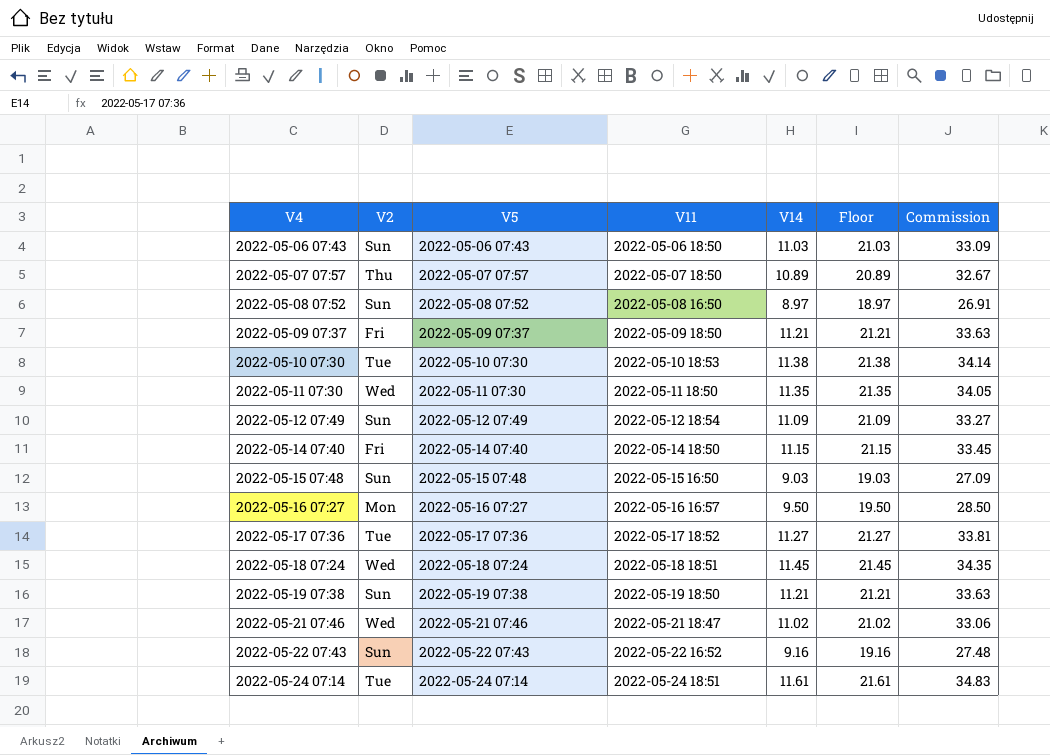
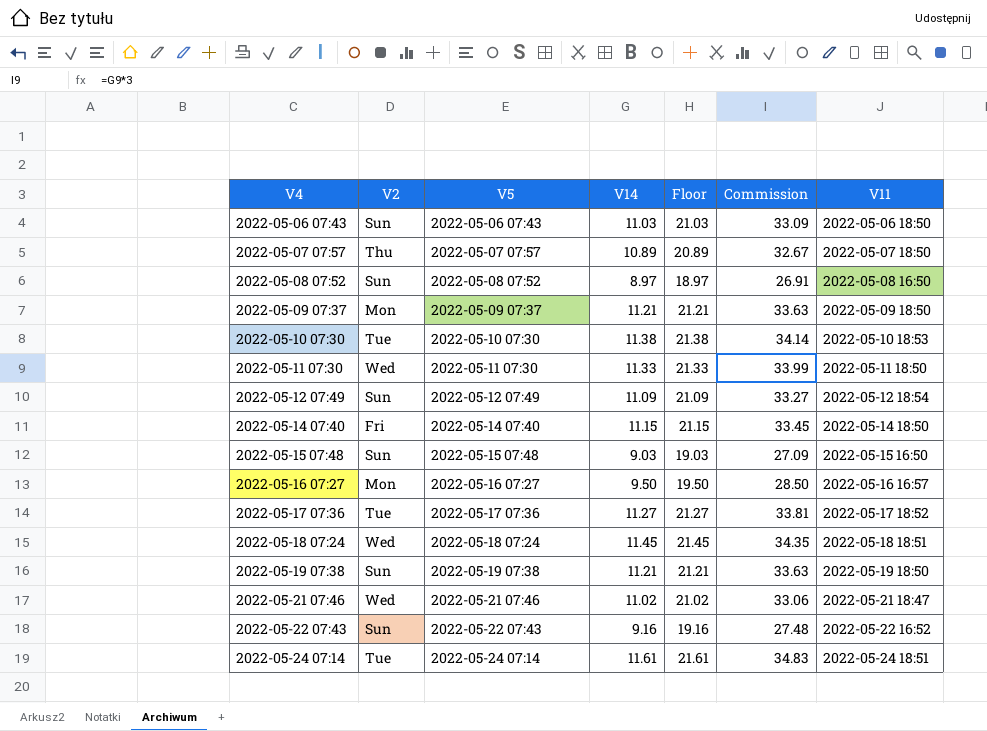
column V11 | position: 4 -> 7
2022-05-09 07:37 | V2: Fri -> Mon
2022-05-11 07:30 | V14: 11.35 -> 11.33
2022-05-11 07:30 | Floor: 21.35 -> 21.33
2022-05-11 07:30 | Commission: 34.05 -> 33.99

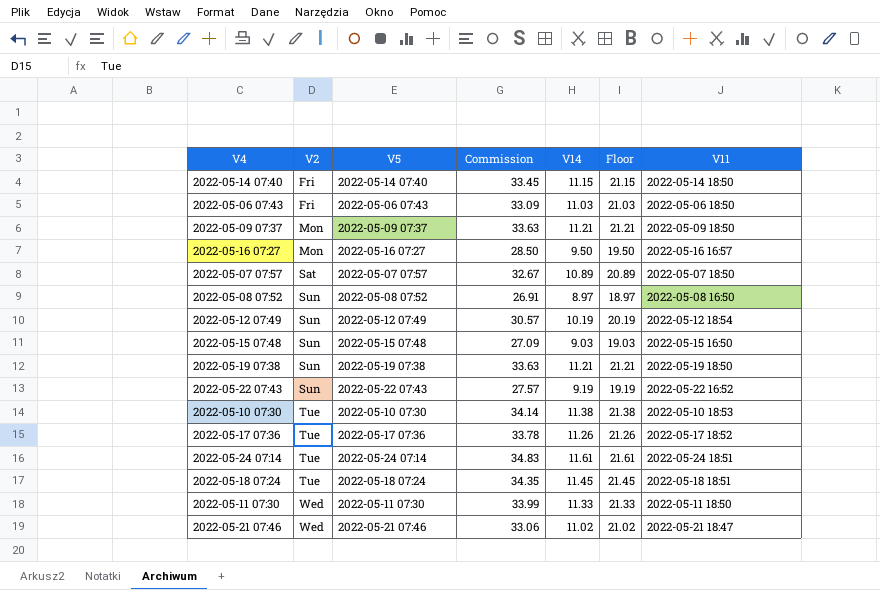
row order: V4 ascending -> V2 ascending
column Commission | position: 6 -> 4
2022-05-06 07:43 | V2: Sun -> Fri
2022-05-07 07:57 | V2: Thu -> Sat
2022-05-12 07:49 | Commission: 33.27 -> 30.57
2022-05-12 07:49 | V14: 11.09 -> 10.19
2022-05-12 07:49 | Floor: 21.09 -> 20.19
2022-05-22 07:43 | Commission: 27.48 -> 27.57
2022-05-22 07:43 | V14: 9.16 -> 9.19
2022-05-22 07:43 | Floor: 19.16 -> 19.19
2022-05-17 07:36 | Commission: 33.81 -> 33.78
2022-05-17 07:36 | V14: 11.27 -> 11.26
2022-05-17 07:36 | Floor: 21.27 -> 21.26
2022-05-18 07:24 | V2: Wed -> Tue

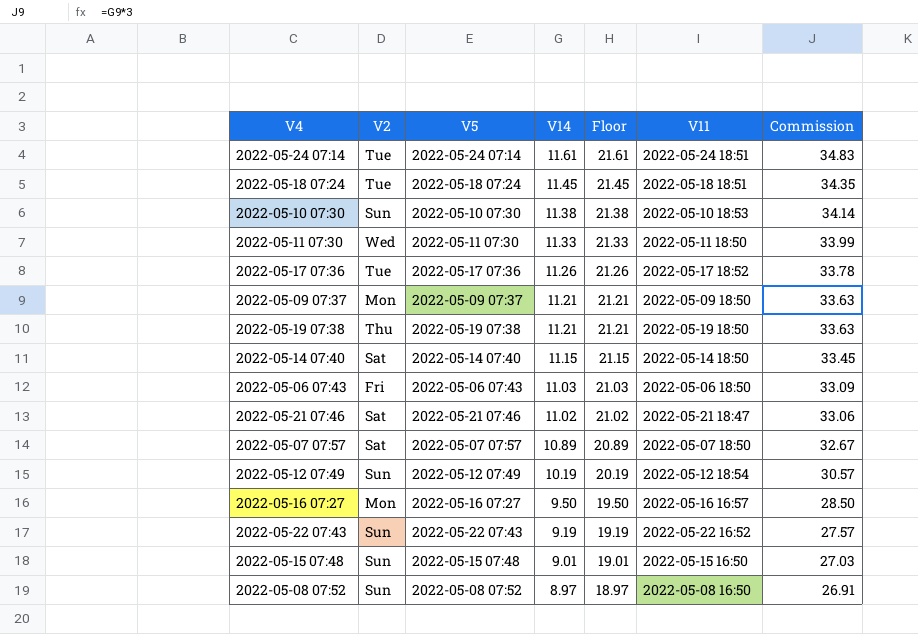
row order: V2 ascending -> V14 descending
column Commission | position: 4 -> 7
2022-05-10 07:30 | V2: Tue -> Sun
2022-05-19 07:38 | V2: Sun -> Thu
2022-05-14 07:40 | V2: Fri -> Sat
2022-05-21 07:46 | V2: Wed -> Sat
2022-05-15 07:48 | V14: 9.03 -> 9.01
2022-05-15 07:48 | Floor: 19.03 -> 19.01
2022-05-15 07:48 | Commission: 27.09 -> 27.03

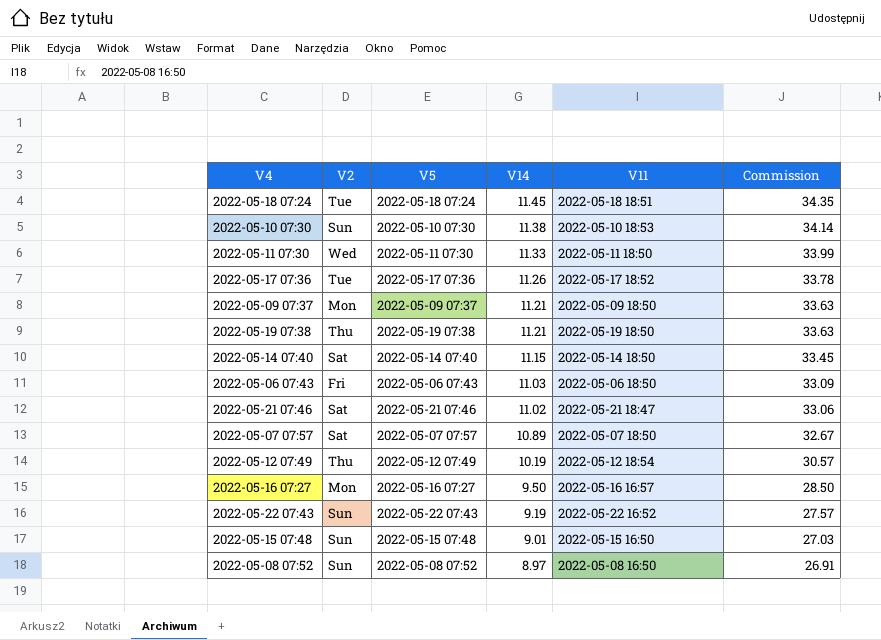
column Floor | formula: [V14] + 10 -> none
row 2022-05-24 07:14: Tue | 2022-05-24 07:14 | 11.61 | 21.61 | 2022-05-24 18:51 | 34.83 -> none
2022-05-12 07:49 | V2: Sun -> Thu

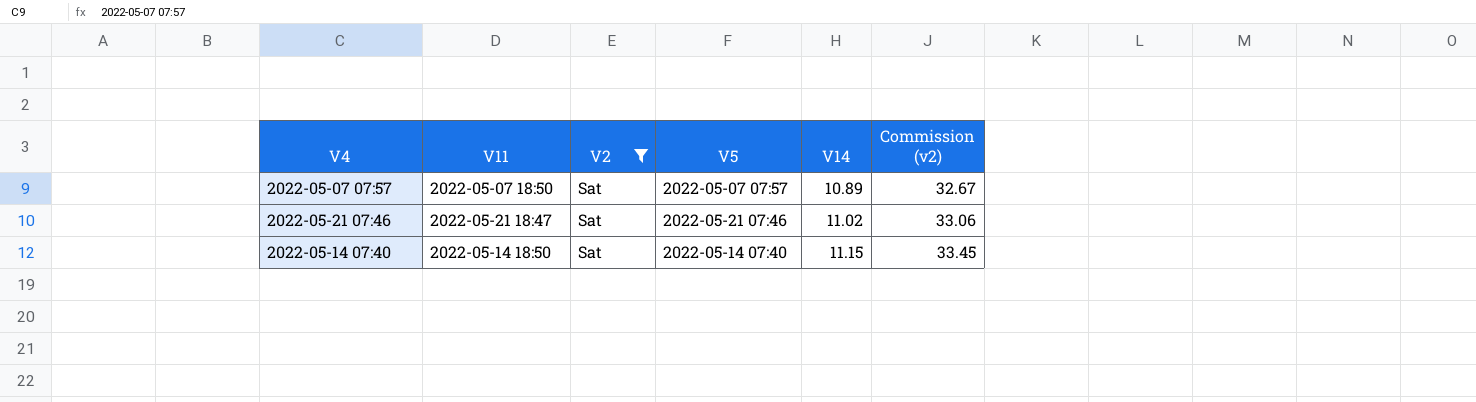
filter: none -> V2 = Sat
row order: V14 descending -> V14 ascending
column V11 | position: 5 -> 2
column name: Commission -> Commission (v2)

